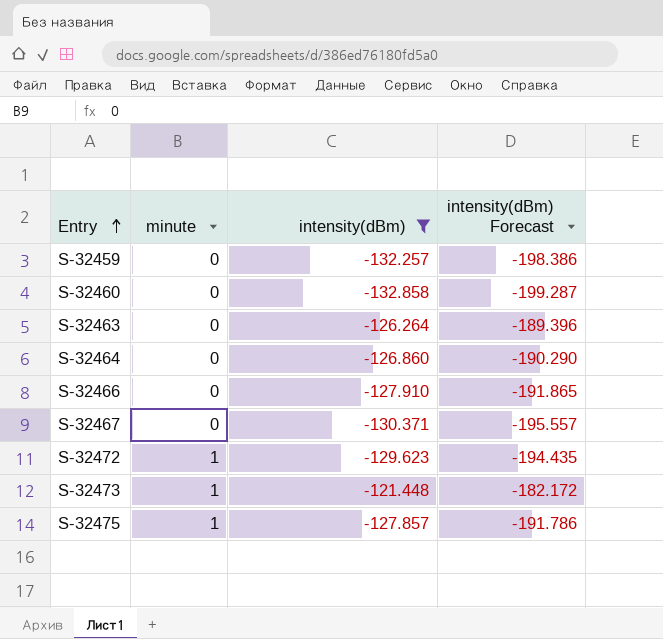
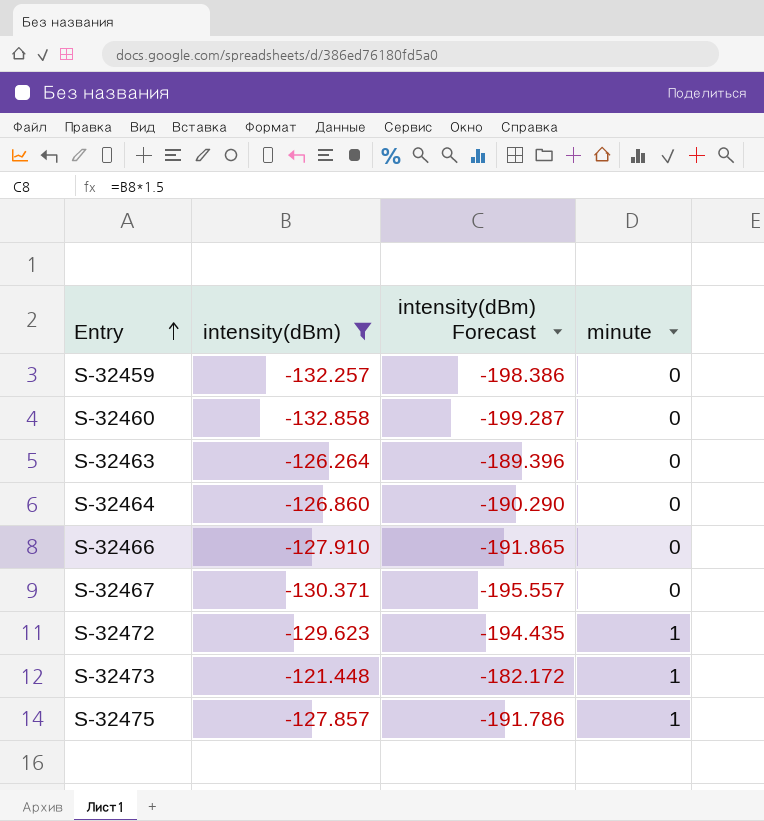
column minute | position: 2 -> 4

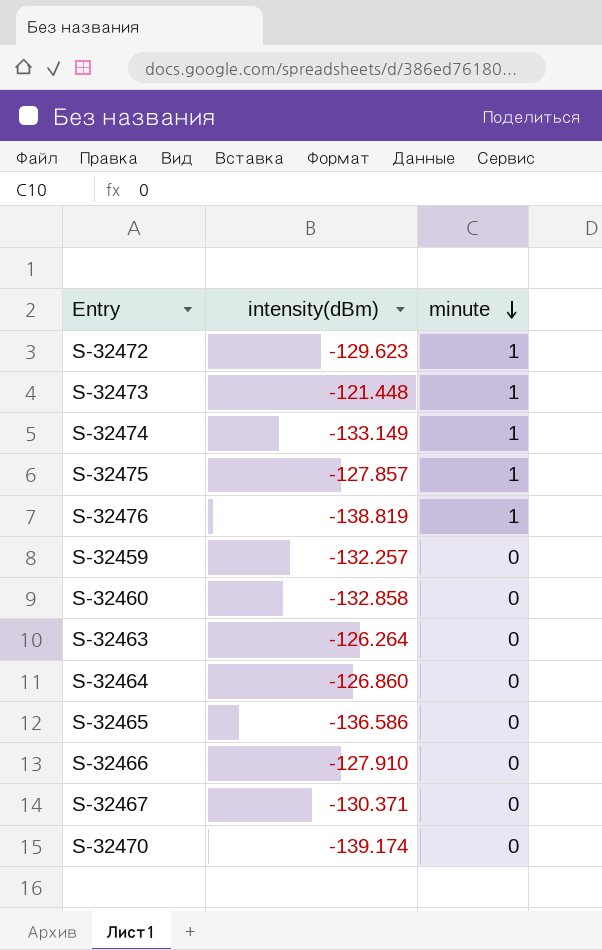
filter: intensity(dBm) >= -132.858 -> none
row order: Entry ascending -> minute descending
column intensity(dBm) Forecast | formula: [intensity(dBm)] * 1.5 -> none

